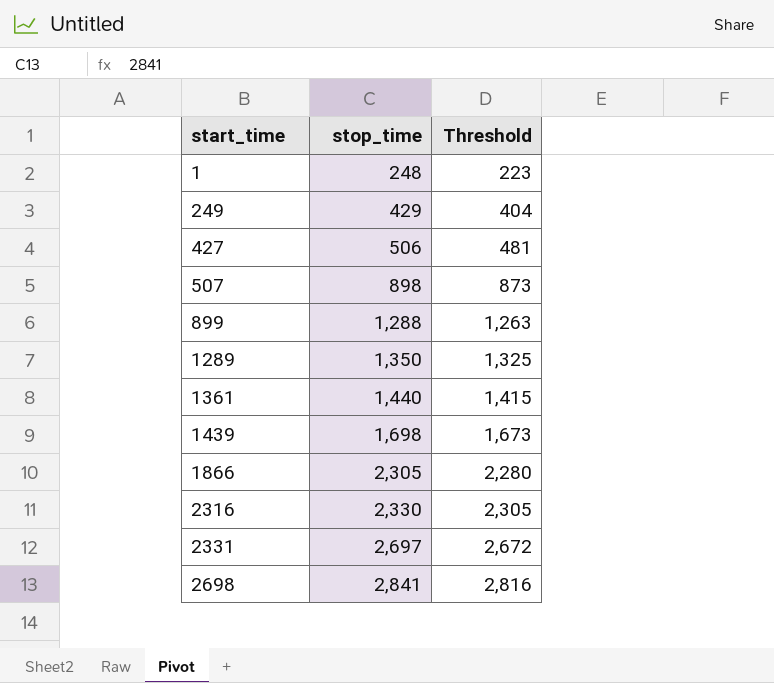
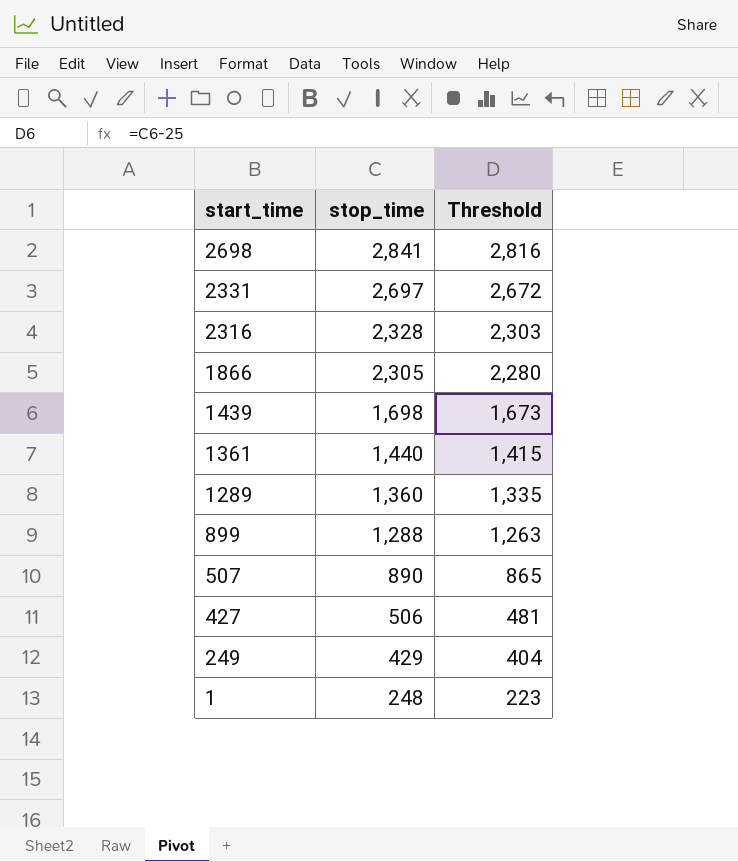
row order: start_time ascending -> start_time descending
2316 | stop_time: 2,330 -> 2,328
2316 | Threshold: 2,305 -> 2,303
1289 | stop_time: 1,350 -> 1,360
1289 | Threshold: 1,325 -> 1,335
507 | stop_time: 898 -> 890
507 | Threshold: 873 -> 865

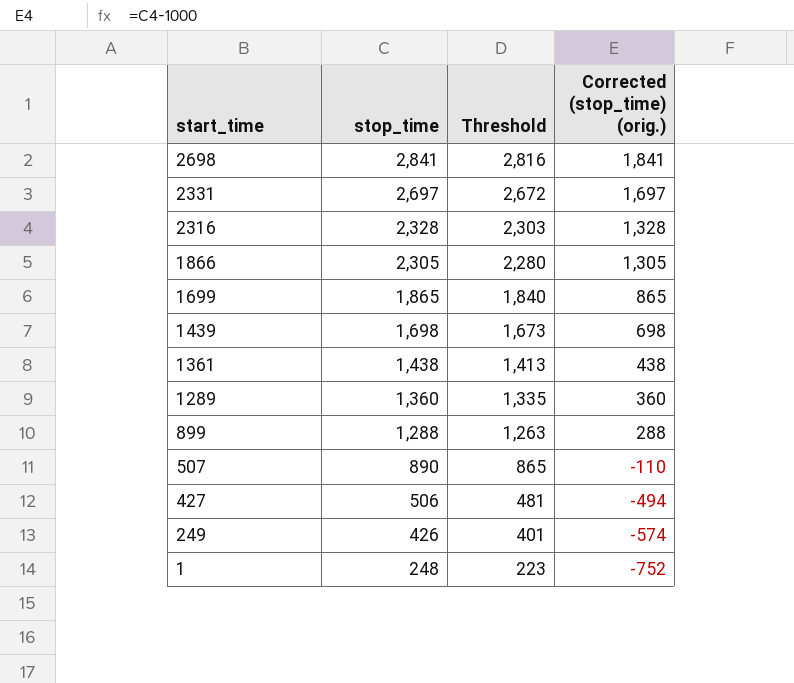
column Corrected (stop_time) (orig.) | formula: none -> [stop_time] - 1000
row 1699: none -> 1,865 | 1,840 | 865
1361 | stop_time: 1,440 -> 1,438
1361 | Threshold: 1,415 -> 1,413
249 | stop_time: 429 -> 426
249 | Threshold: 404 -> 401

